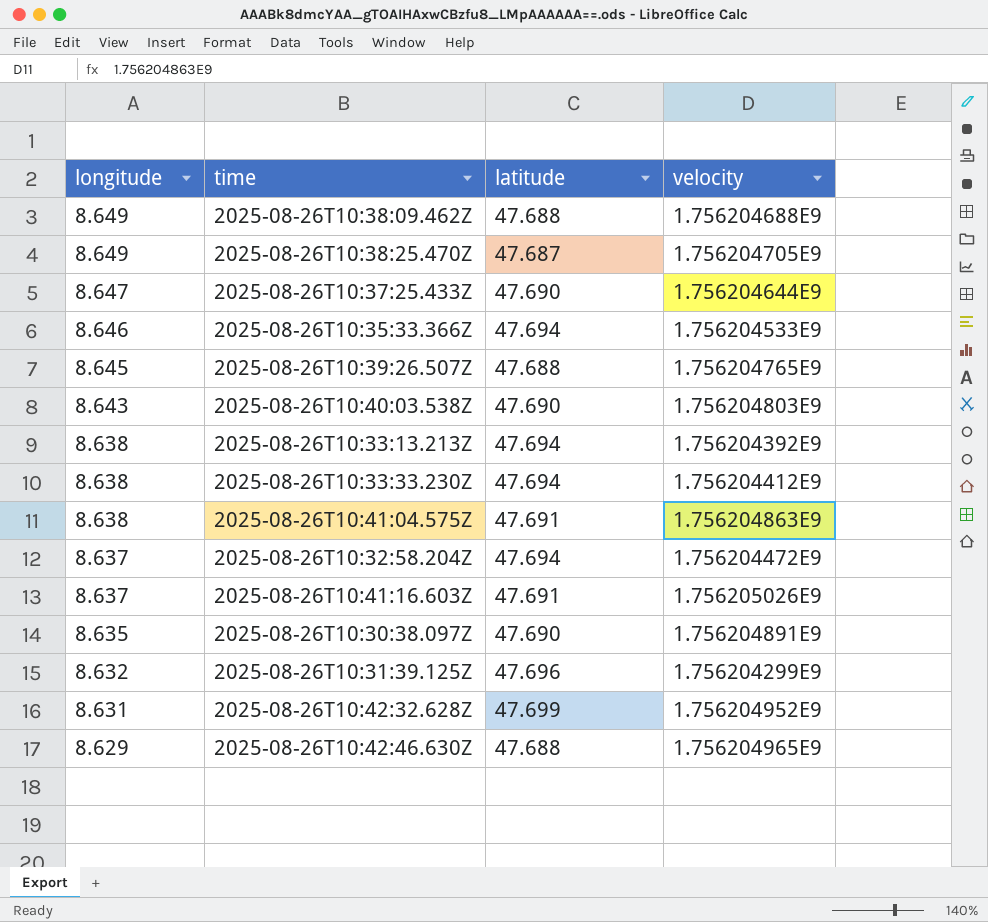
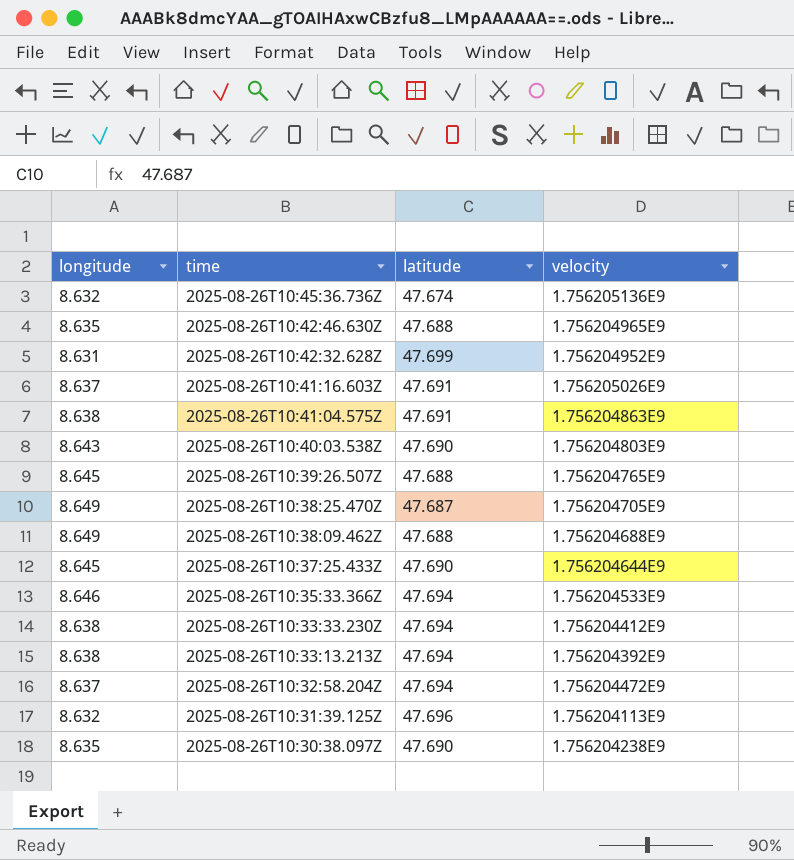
row order: longitude descending -> time descending
row 2025-08-26T10:45:36.736Z: none -> 8.632 | 47.674 | 1.756205136E9
2025-08-26T10:42:46.630Z | longitude: 8.629 -> 8.635
2025-08-26T10:37:25.433Z | longitude: 8.647 -> 8.645
2025-08-26T10:31:39.125Z | velocity: 1.756204299E9 -> 1.756204113E9
2025-08-26T10:30:38.097Z | velocity: 1.756204891E9 -> 1.756204238E9

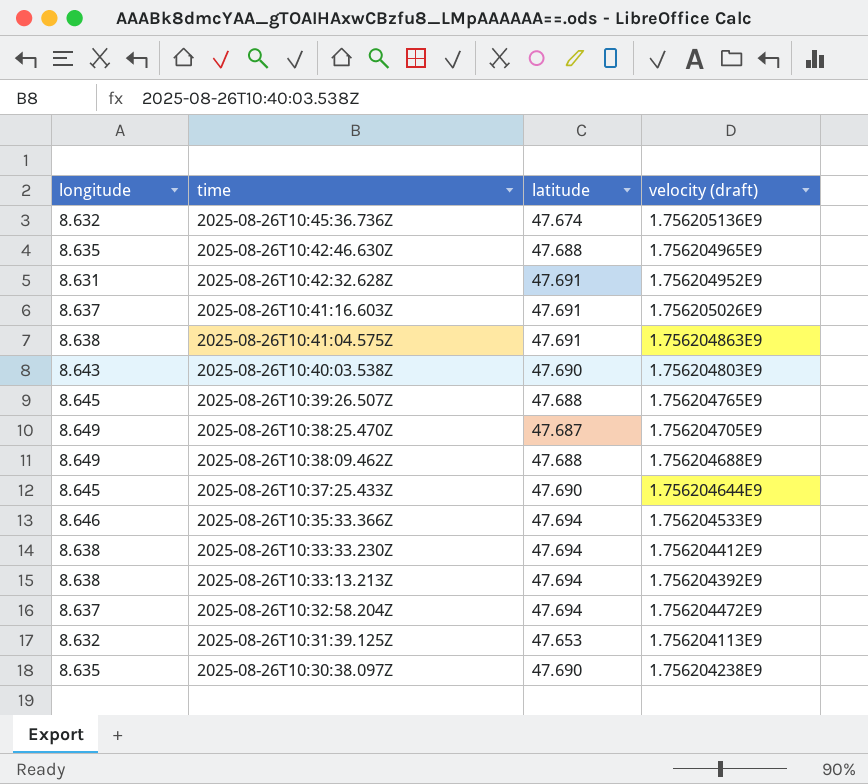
column name: velocity -> velocity (draft)
2025-08-26T10:42:32.628Z | latitude: 47.699 -> 47.691
2025-08-26T10:31:39.125Z | latitude: 47.696 -> 47.653

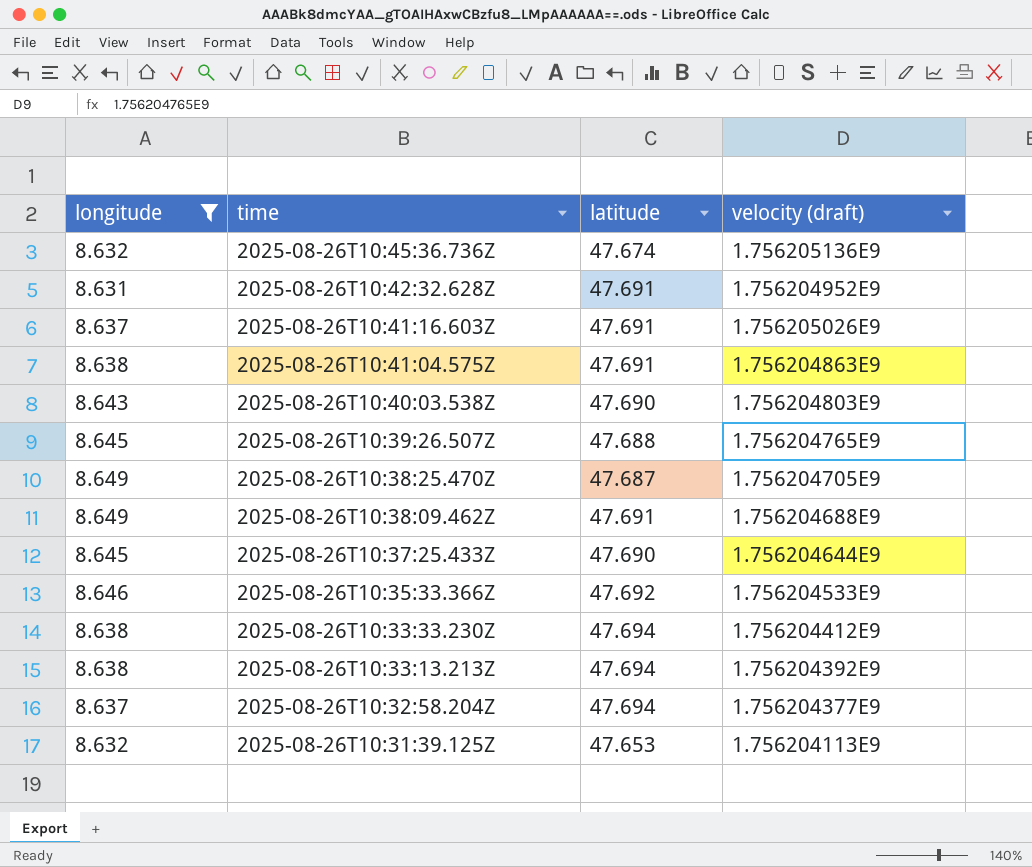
filter: none -> longitude != 8.635
2025-08-26T10:38:09.462Z | latitude: 47.688 -> 47.691
2025-08-26T10:35:33.366Z | latitude: 47.694 -> 47.692
2025-08-26T10:32:58.204Z | velocity (draft): 1.756204472E9 -> 1.756204377E9

